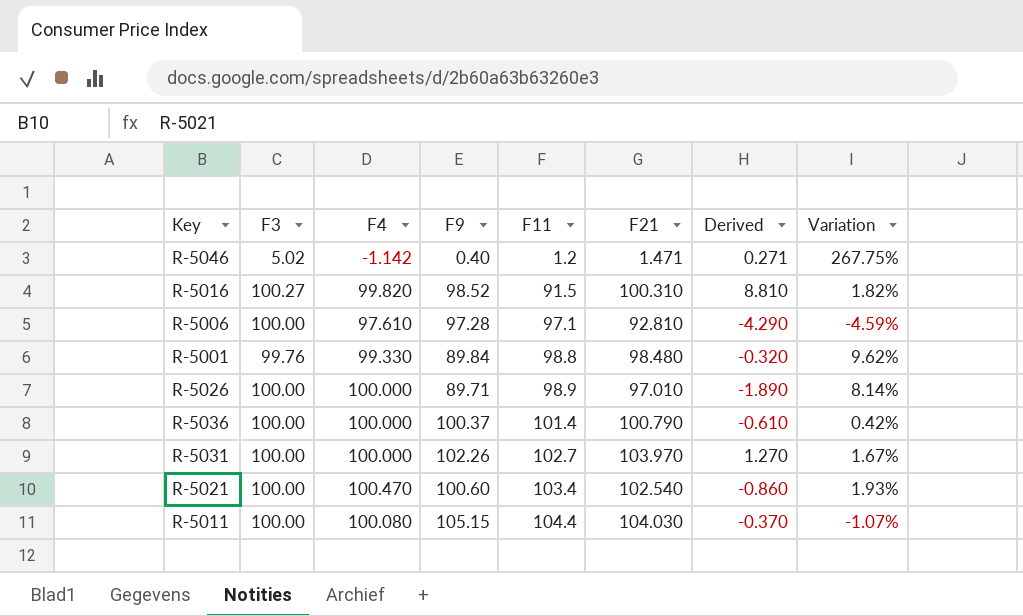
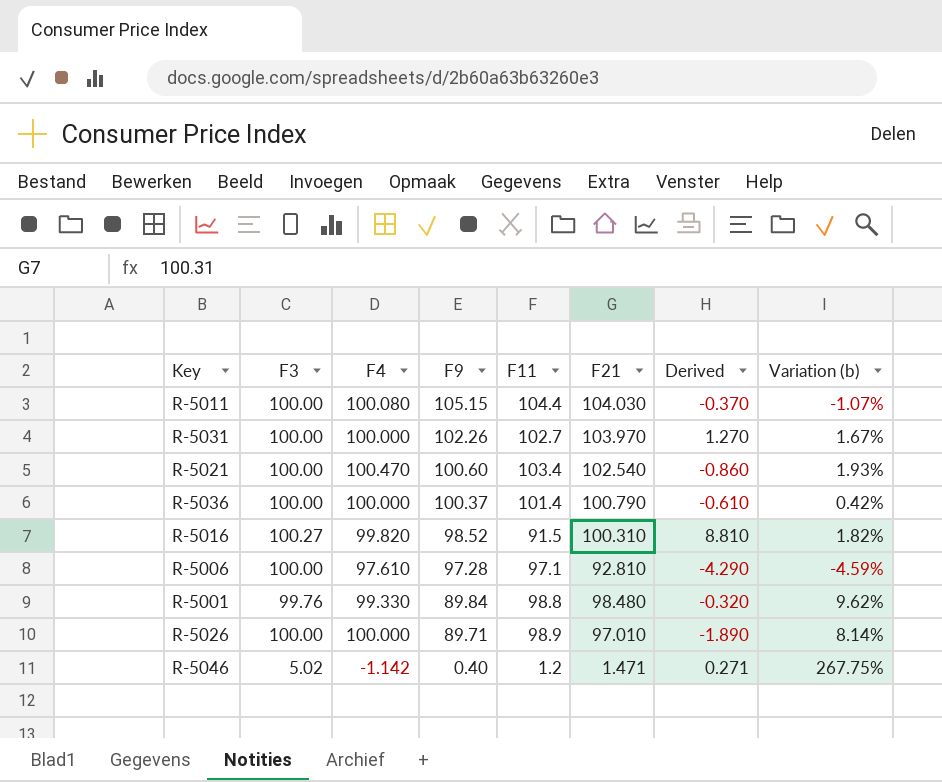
row order: F11 ascending -> F9 descending
column name: Variation -> Variation (b)

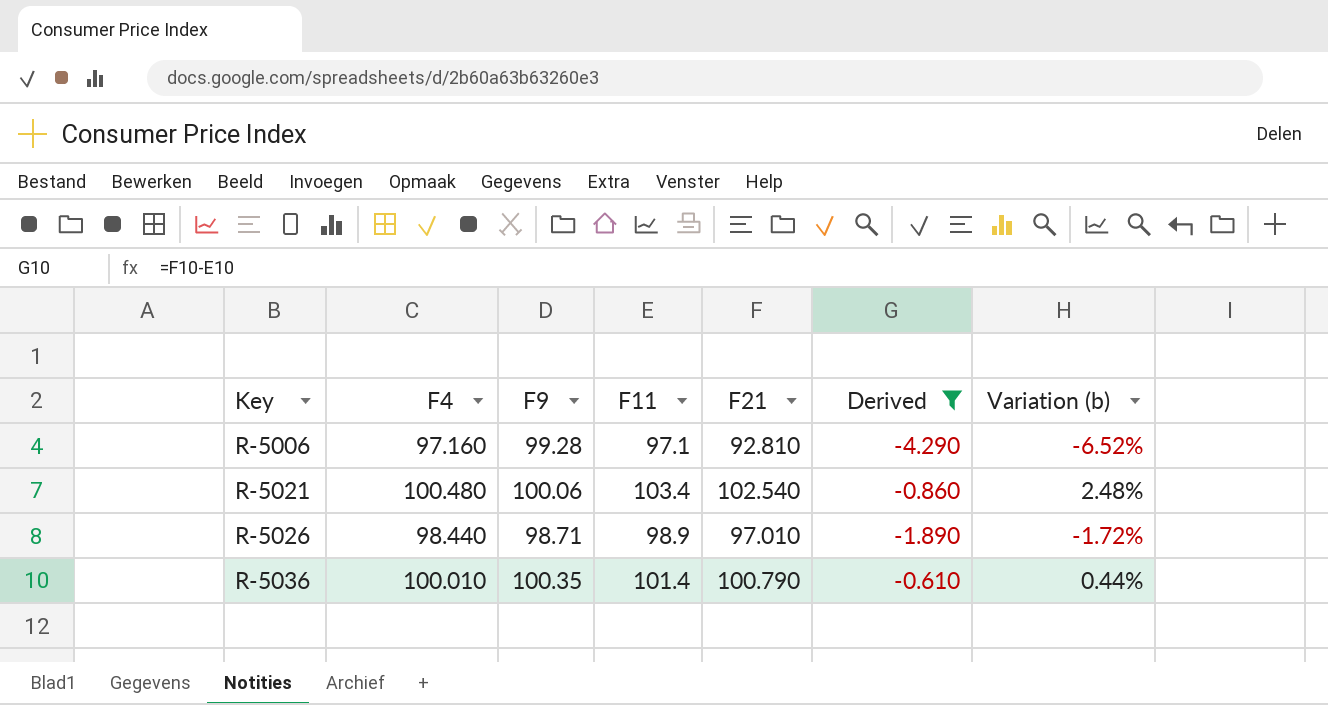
filter: none -> Derived <= -0.610
row order: F9 descending -> Key ascending
column F3 | position: 2 -> none
R-5006 | F4: 97.610 -> 97.160
R-5006 | F9: 97.28 -> 99.28
R-5006 | Variation (b): -4.59% -> -6.52%
R-5021 | F4: 100.470 -> 100.480
R-5021 | F9: 100.60 -> 100.06
R-5021 | Variation (b): 1.93% -> 2.48%
R-5026 | F4: 100.000 -> 98.440
R-5026 | F9: 89.71 -> 98.71
R-5026 | Variation (b): 8.14% -> -1.72%
R-5036 | F4: 100.000 -> 100.010
R-5036 | F9: 100.37 -> 100.35
R-5036 | Variation (b): 0.42% -> 0.44%

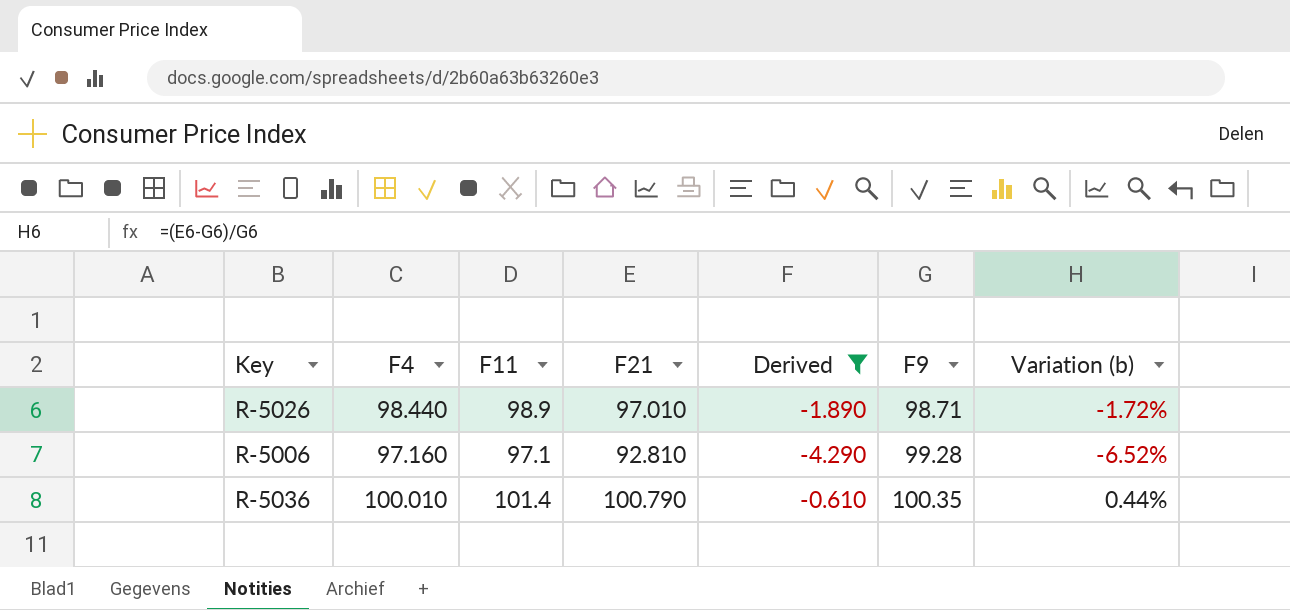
row order: Key ascending -> F9 ascending
column F9 | position: 3 -> 6
row R-5021: 100.480 | 100.06 | 103.4 | 102.540 | -0.860 | 2.48% -> none

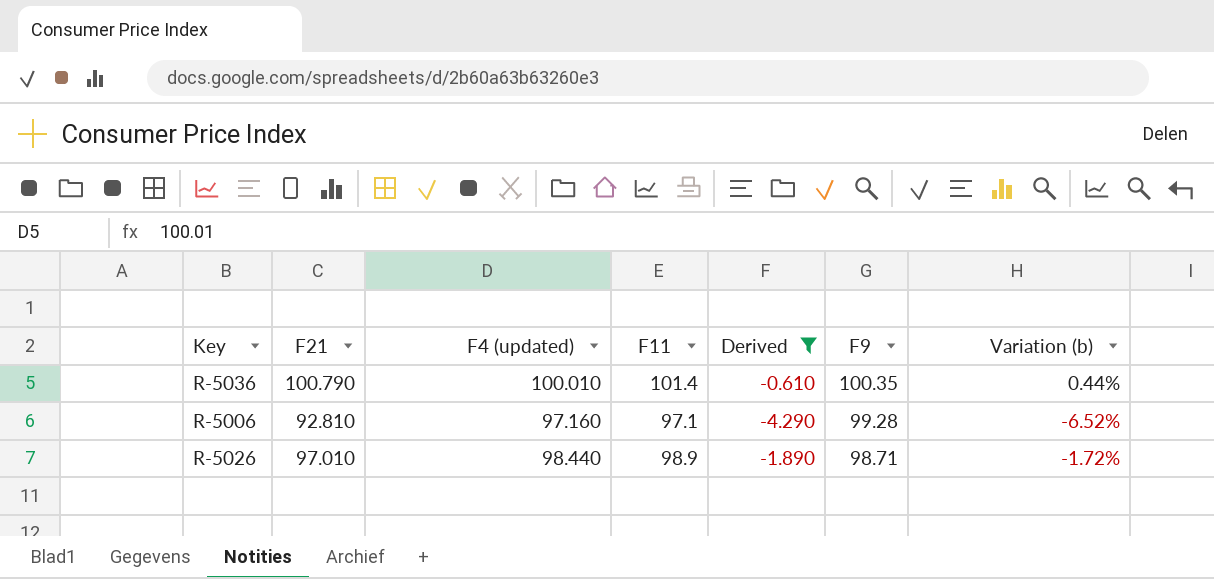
row order: F9 ascending -> F9 descending
column F21 | position: 4 -> 2
column name: F4 -> F4 (updated)

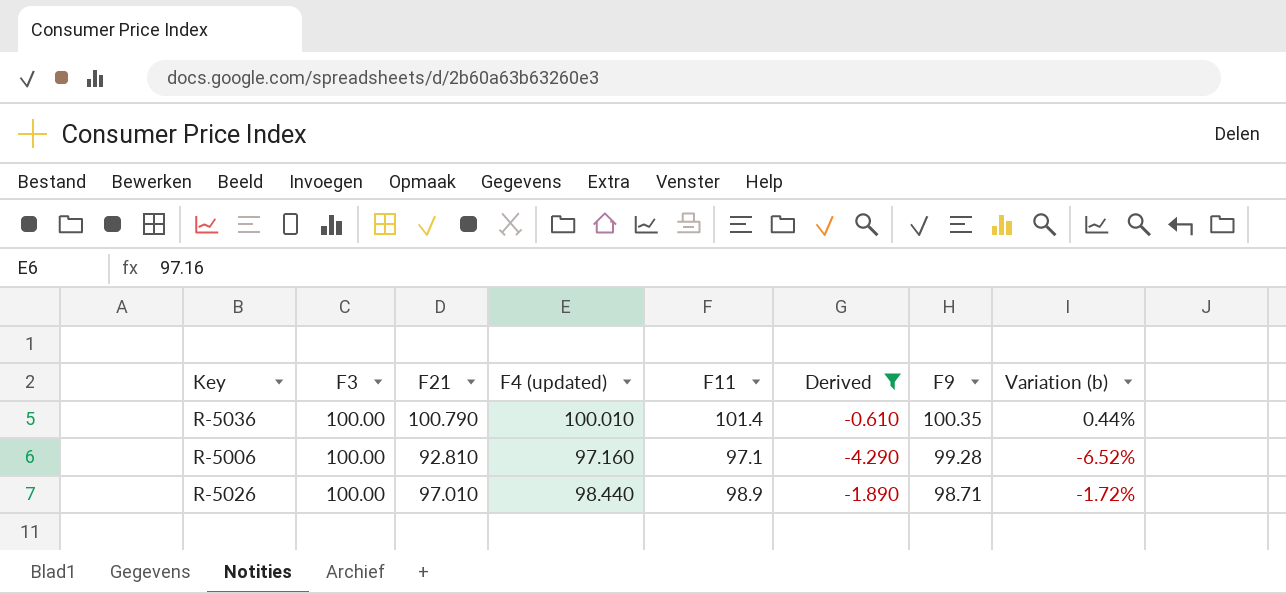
column F3 | position: none -> 2

